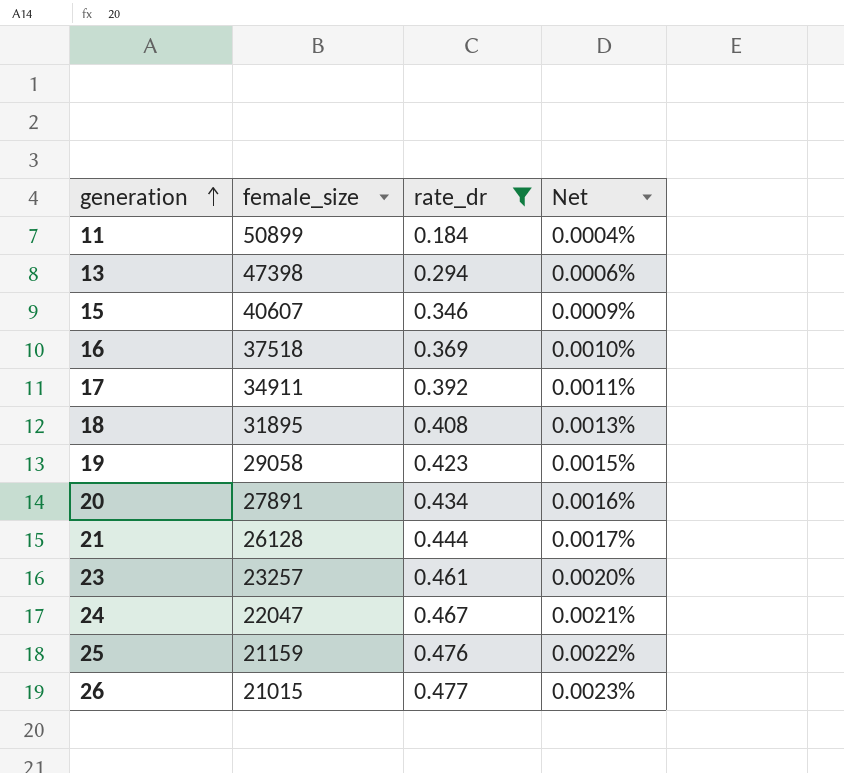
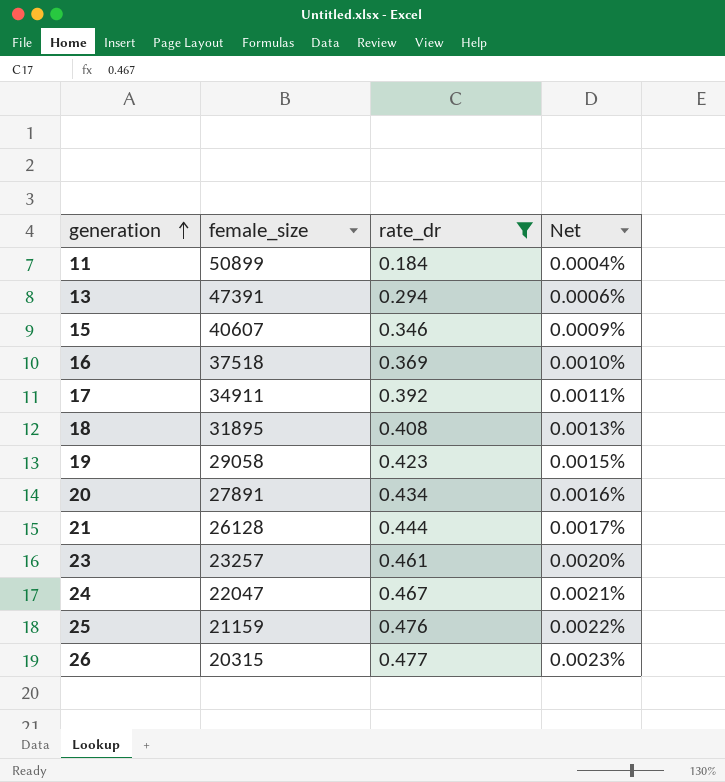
13 | female_size: 47398 -> 47391
26 | female_size: 21015 -> 20315

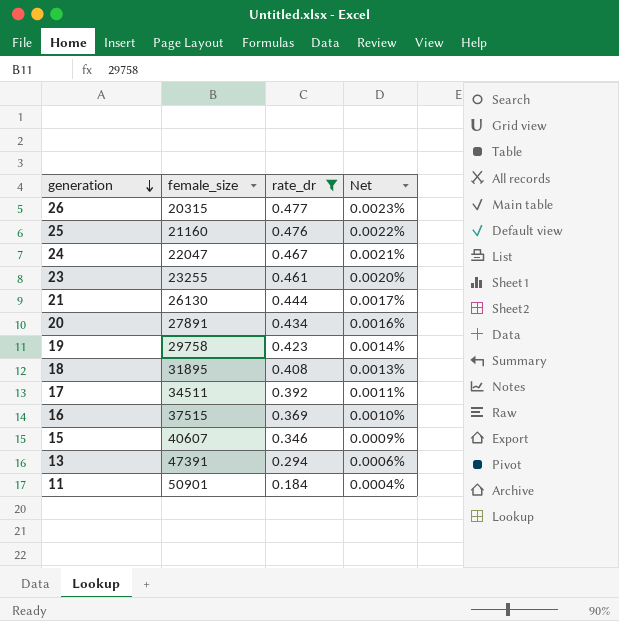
row order: generation ascending -> generation descending
25 | female_size: 21159 -> 21160
23 | female_size: 23257 -> 23255
21 | female_size: 26128 -> 26130
19 | female_size: 29058 -> 29758
19 | Net: 0.0015% -> 0.0014%
17 | female_size: 34911 -> 34511
16 | female_size: 37518 -> 37515
11 | female_size: 50899 -> 50901

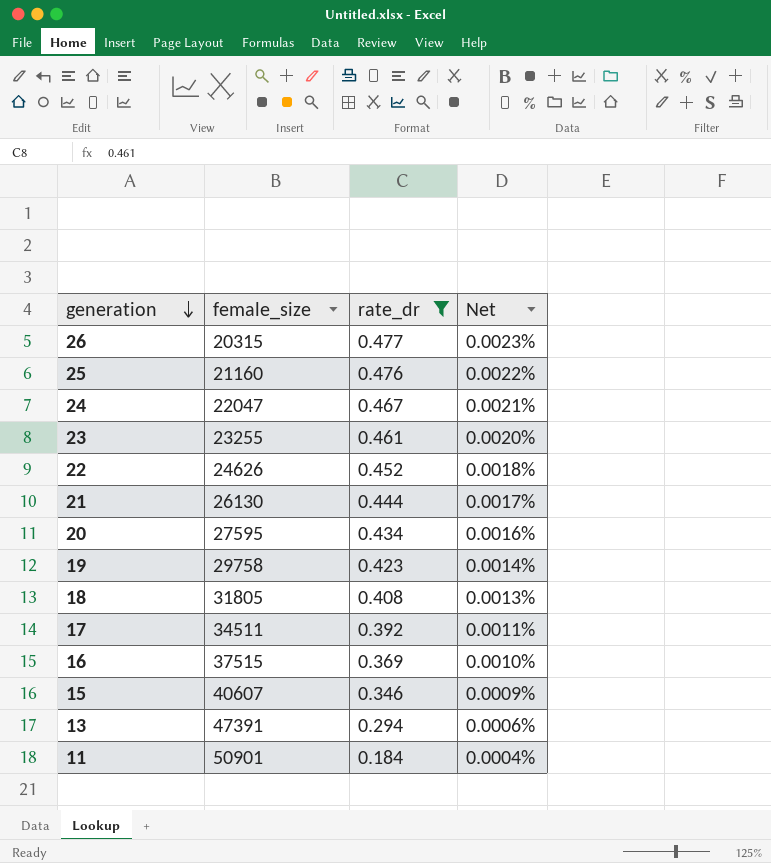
row 22: none -> 24626 | 0.452 | 0.0018%
20 | female_size: 27891 -> 27595
18 | female_size: 31895 -> 31805

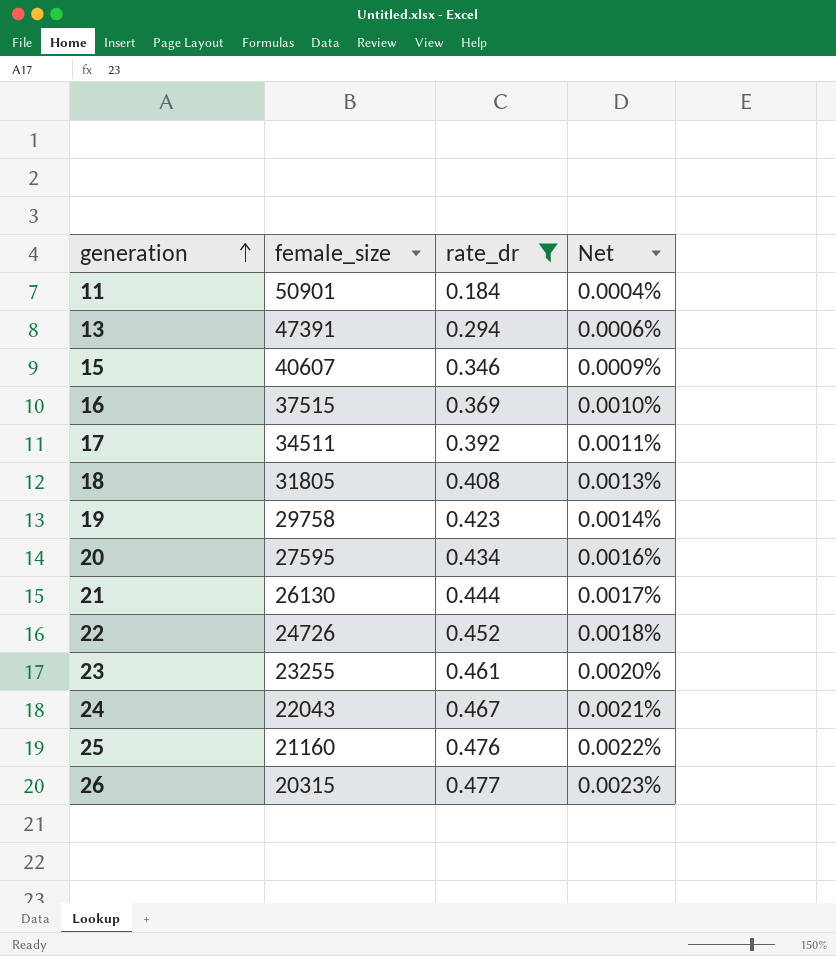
row order: generation descending -> generation ascending
22 | female_size: 24626 -> 24726
24 | female_size: 22047 -> 22043

